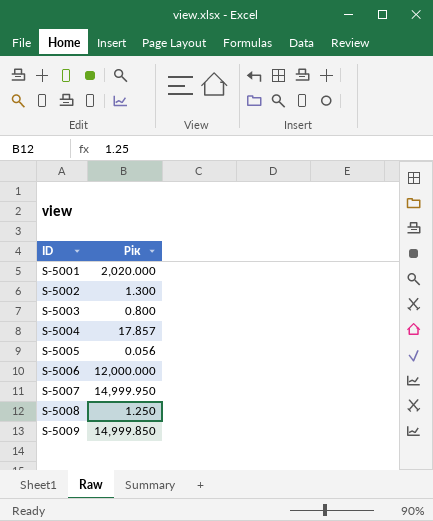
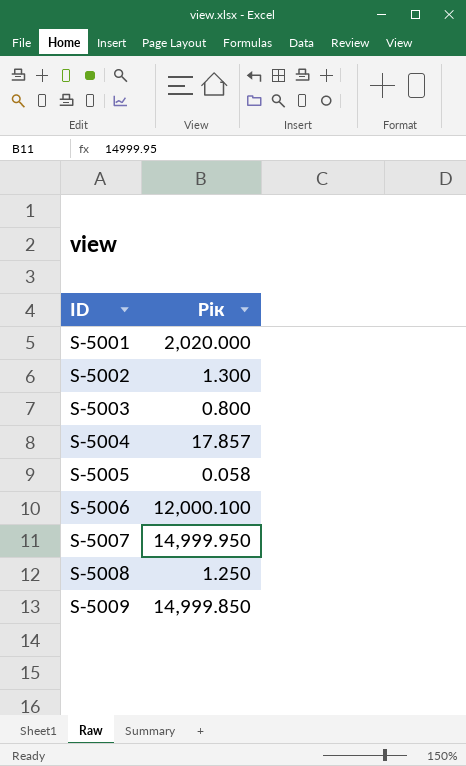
S-5005 | Рік: 0.056 -> 0.058
S-5006 | Рік: 12,000.000 -> 12,000.100

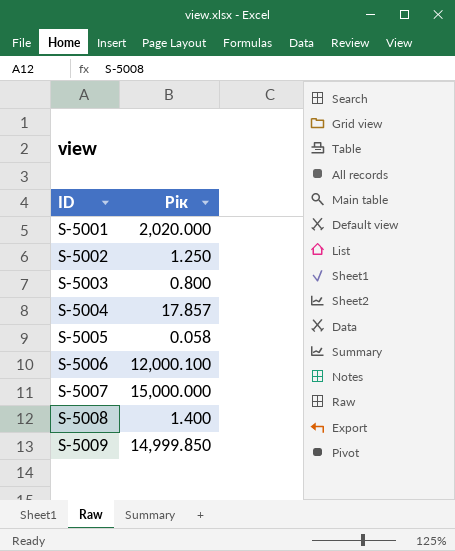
S-5002 | Рік: 1.300 -> 1.250
S-5007 | Рік: 14,999.950 -> 15,000.000
S-5008 | Рік: 1.250 -> 1.400

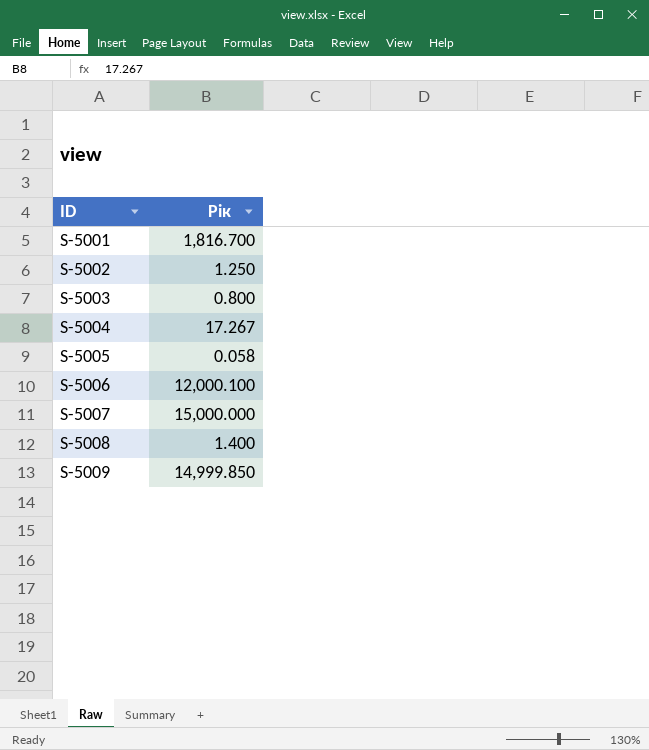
S-5001 | Рік: 2,020.000 -> 1,816.700
S-5004 | Рік: 17.857 -> 17.267

